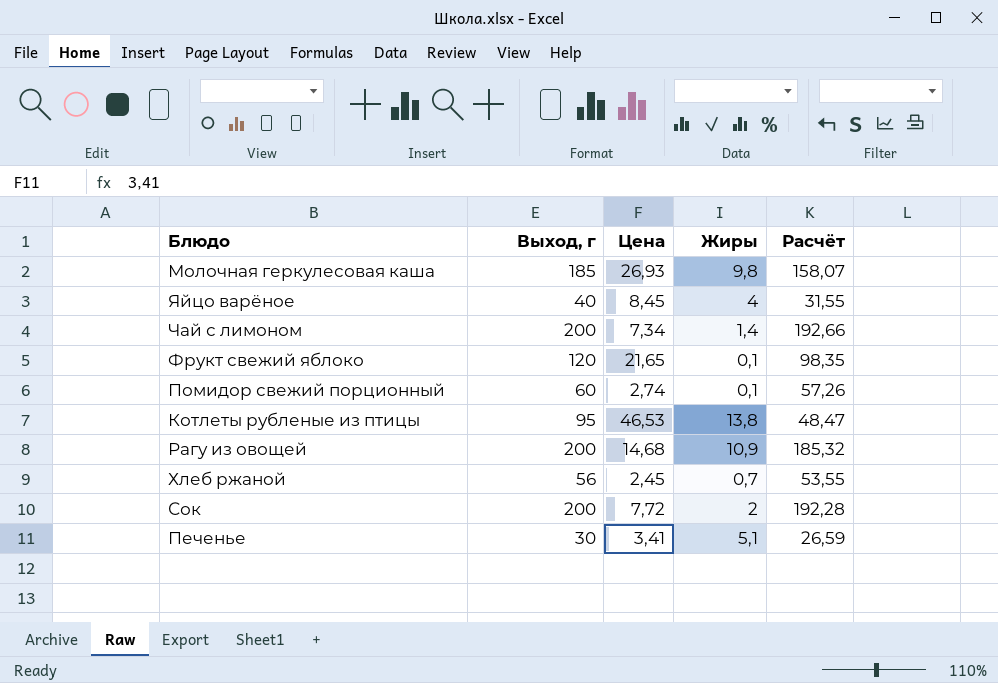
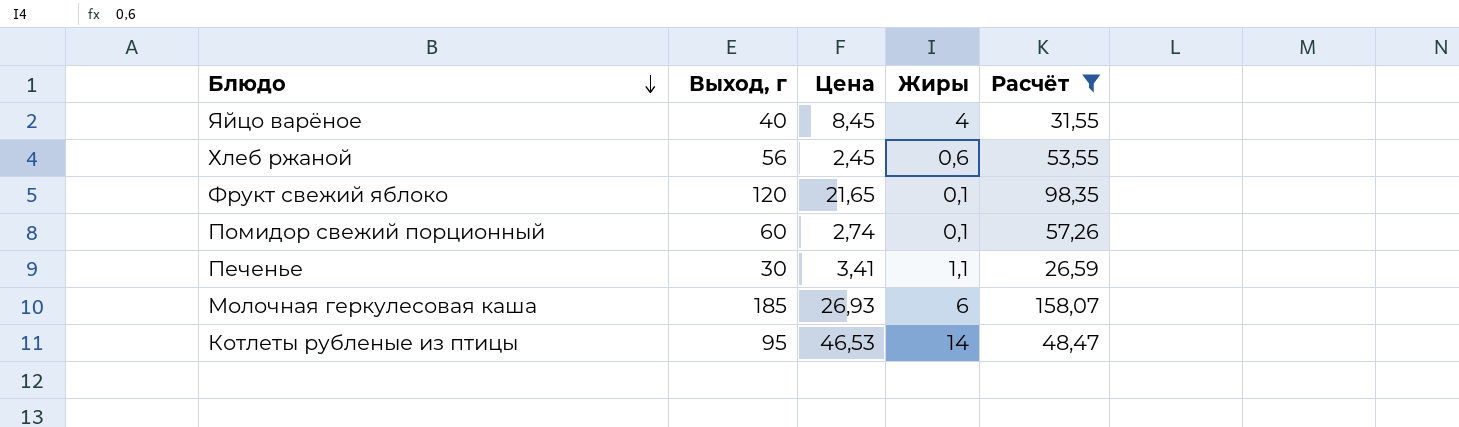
filter: none -> Расчёт <= 158,07
row order: none -> Блюдо descending
Хлеб ржаной | Жиры: 0,7 -> 0,6
Печенье | Жиры: 5,1 -> 1,1
Молочная геркулесовая каша | Жиры: 9,8 -> 6
Котлеты рубленые из птицы | Жиры: 13,8 -> 14

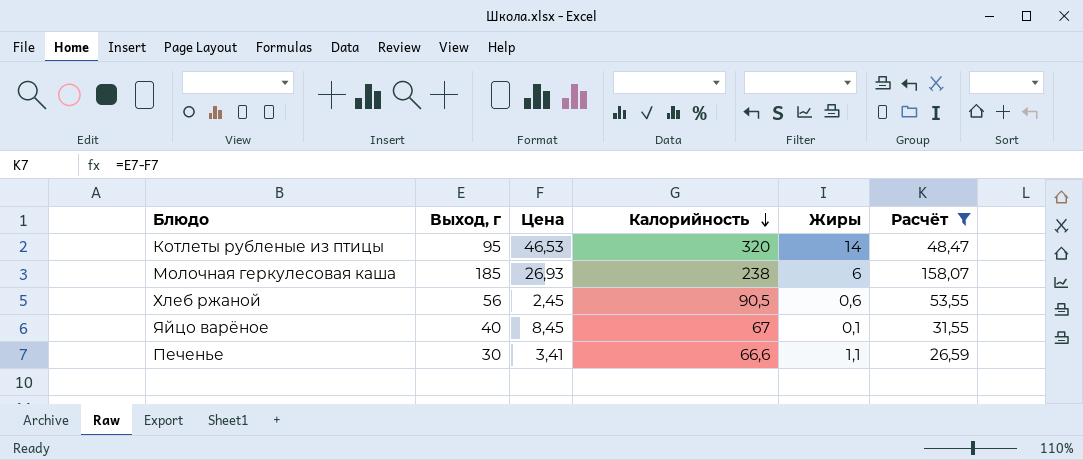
row order: Блюдо descending -> Калорийность descending
column Калорийность | position: none -> 4
row Фрукт свежий яблоко: 120 | 21,65 | 0,1 | 98,35 -> none
row Помидор свежий порционный: 60 | 2,74 | 0,1 | 57,26 -> none
Яйцо варёное | Жиры: 4 -> 0,1

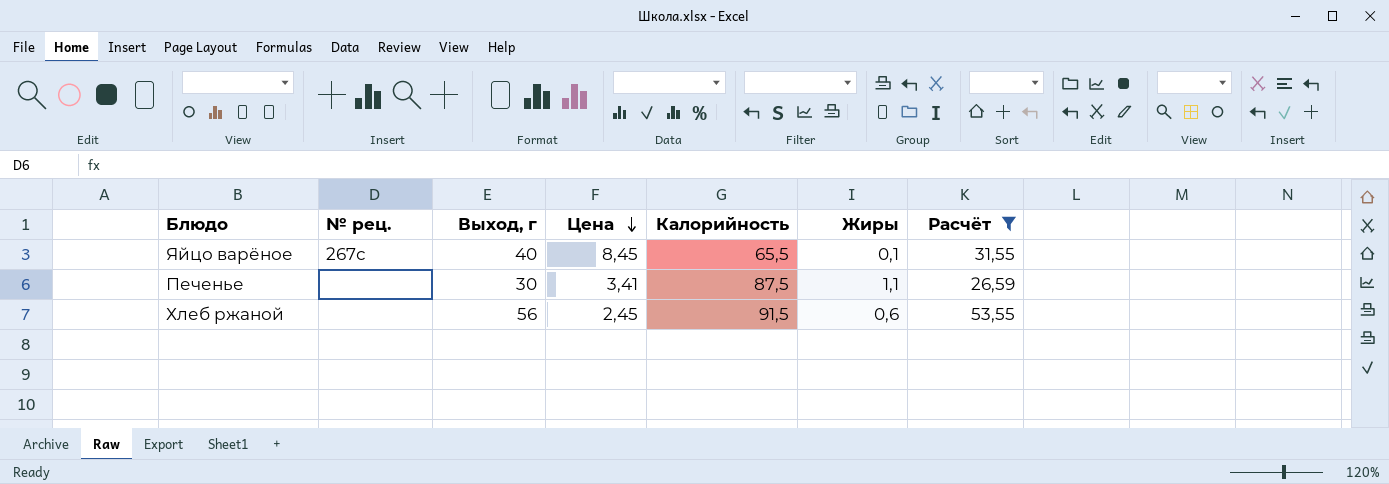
row order: Калорийность descending -> Цена descending
column № рец. | position: none -> 2
row Котлеты рубленые из птицы: 95 | 46,53 | 320 | 14 | 48,47 -> none
row Молочная геркулесовая каша: 185 | 26,93 | 238 | 6 | 158,07 -> none
Яйцо варёное | Калорийность: 67 -> 65,5
Печенье | Калорийность: 66,6 -> 87,5
Хлеб ржаной | Калорийность: 90,5 -> 91,5

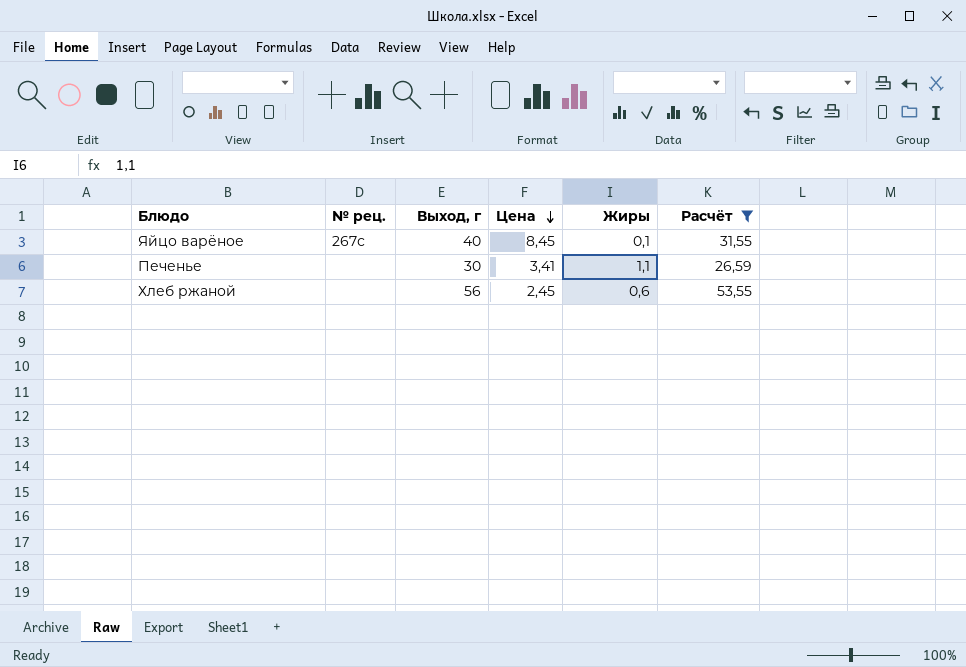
column Калорийность | position: 5 -> none

